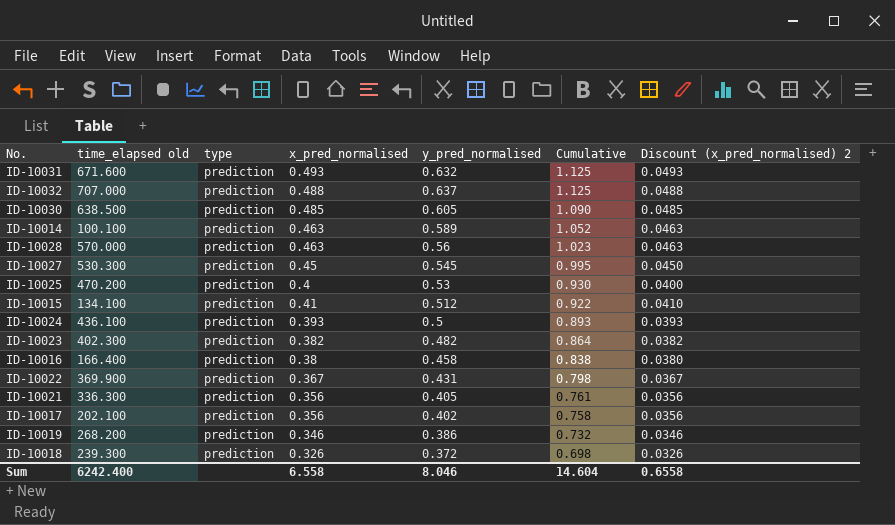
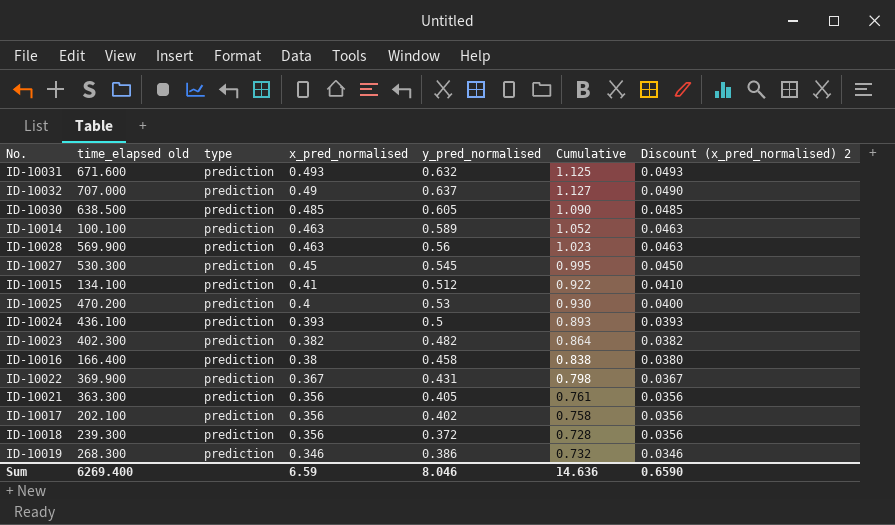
row order: Cumulative descending -> x_pred_normalised descending
ID-10032 | x_pred_normalised: 0.488 -> 0.49
ID-10032 | Cumulative: 1.125 -> 1.127
ID-10032 | Discount (x_pred_normalised) 2: 0.0488 -> 0.0490
ID-10028 | time_elapsed old: 570.000 -> 569.900
ID-10021 | time_elapsed old: 336.300 -> 363.300
ID-10018 | x_pred_normalised: 0.326 -> 0.356
ID-10018 | Cumulative: 0.698 -> 0.728
ID-10018 | Discount (x_pred_normalised) 2: 0.0326 -> 0.0356
ID-10019 | time_elapsed old: 268.200 -> 268.300
Sum | time_elapsed old: 6242.400 -> 6269.400
Sum | x_pred_normalised: 6.558 -> 6.59
Sum | Cumulative: 14.604 -> 14.636
Sum | Discount (x_pred_normalised) 2: 0.6558 -> 0.6590

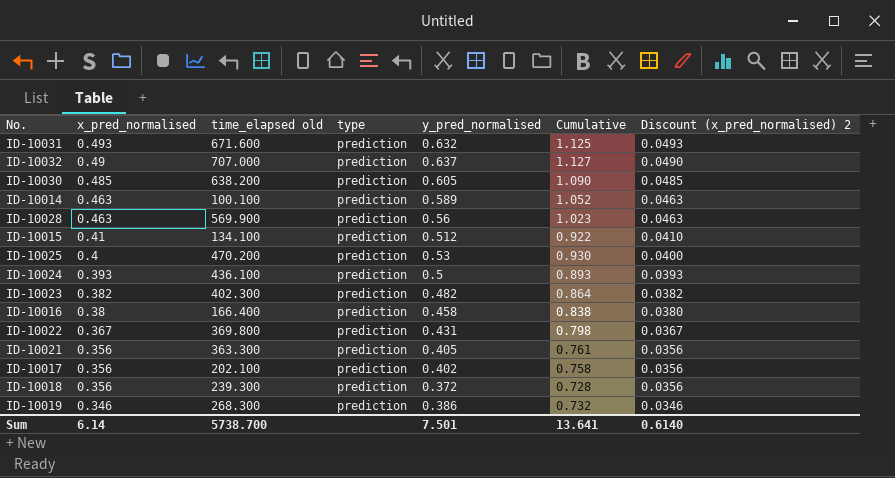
column x_pred_normalised | position: 4 -> 2
row ID-10027: 530.300 | prediction | 0.45 | 0.545 | 0.995 | 0.0450 -> none
ID-10030 | time_elapsed old: 638.500 -> 638.200
ID-10022 | time_elapsed old: 369.900 -> 369.800
Sum | x_pred_normalised: 6.59 -> 6.14
Sum | time_elapsed old: 6269.400 -> 5738.700
Sum | y_pred_normalised: 8.046 -> 7.501
Sum | Cumulative: 14.636 -> 13.641
Sum | Discount (x_pred_normalised) 2: 0.6590 -> 0.6140

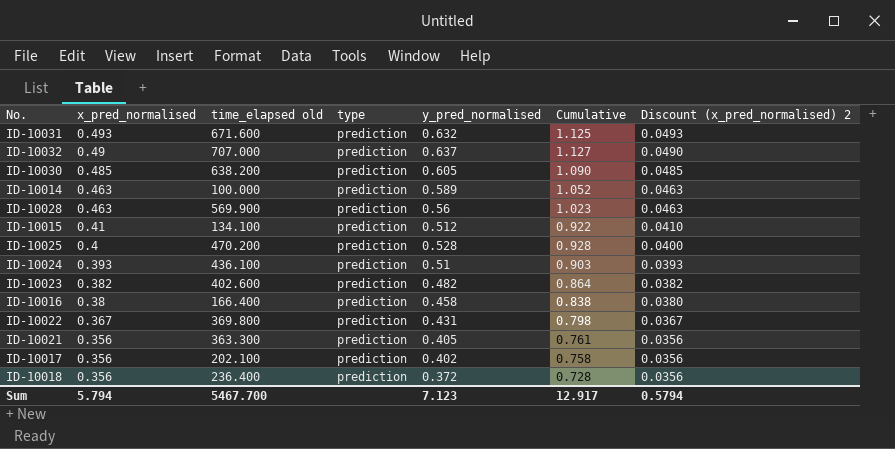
row ID-10019: 0.346 | 268.300 | prediction | 0.386 | 0.732 | 0.0346 -> none
ID-10014 | time_elapsed old: 100.100 -> 100.000
ID-10025 | y_pred_normalised: 0.53 -> 0.528
ID-10025 | Cumulative: 0.930 -> 0.928
ID-10024 | y_pred_normalised: 0.5 -> 0.51
ID-10024 | Cumulative: 0.893 -> 0.903
ID-10023 | time_elapsed old: 402.300 -> 402.600
ID-10018 | time_elapsed old: 239.300 -> 236.400
Sum | x_pred_normalised: 6.14 -> 5.794
Sum | time_elapsed old: 5738.700 -> 5467.700
Sum | y_pred_normalised: 7.501 -> 7.123
Sum | Cumulative: 13.641 -> 12.917
Sum | Discount (x_pred_normalised) 2: 0.6140 -> 0.5794

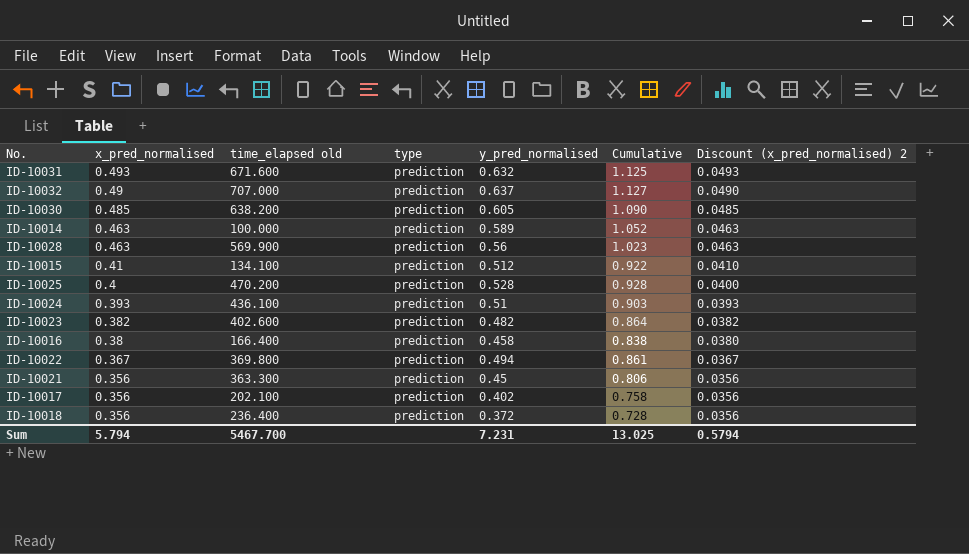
ID-10022 | y_pred_normalised: 0.431 -> 0.494
ID-10022 | Cumulative: 0.798 -> 0.861
ID-10021 | y_pred_normalised: 0.405 -> 0.45
ID-10021 | Cumulative: 0.761 -> 0.806
Sum | y_pred_normalised: 7.123 -> 7.231
Sum | Cumulative: 12.917 -> 13.025

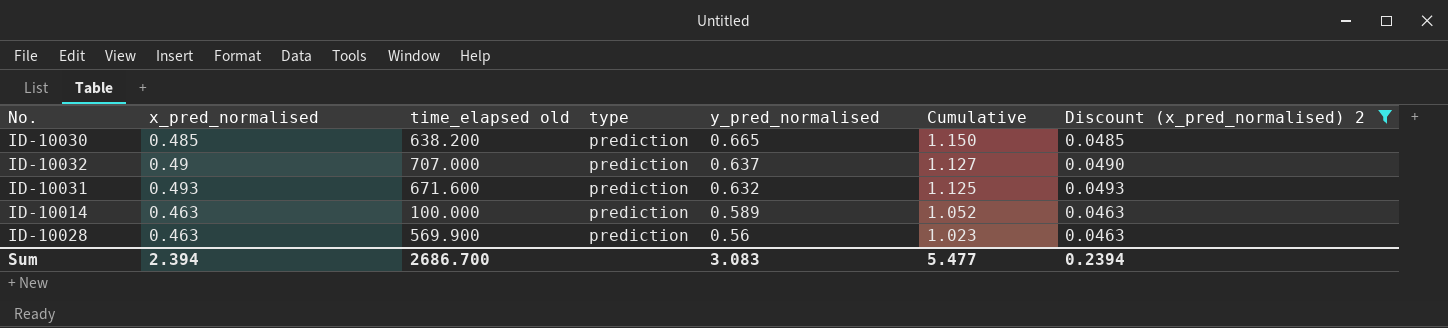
filter: none -> Discount (x_pred_normalised) 2 >= 0.0463
row order: x_pred_normalised descending -> y_pred_normalised descending
ID-10030 | y_pred_normalised: 0.605 -> 0.665
ID-10030 | Cumulative: 1.090 -> 1.150
Sum | x_pred_normalised: 5.794 -> 2.394
Sum | time_elapsed old: 5467.700 -> 2686.700
Sum | y_pred_normalised: 7.231 -> 3.083
Sum | Cumulative: 13.025 -> 5.477
Sum | Discount (x_pred_normalised) 2: 0.5794 -> 0.2394

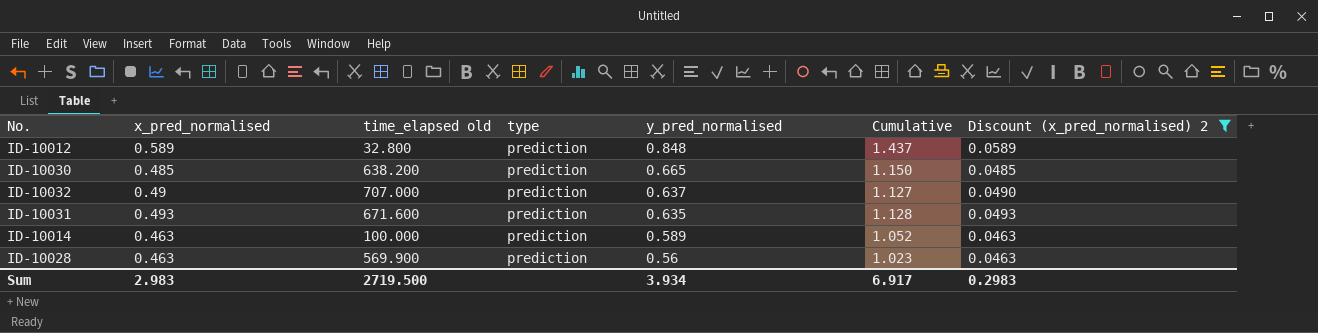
row ID-10012: none -> 0.589 | 32.800 | prediction | 0.848 | 1.437 | 0.0589
ID-10031 | y_pred_normalised: 0.632 -> 0.635
ID-10031 | Cumulative: 1.125 -> 1.128
Sum | x_pred_normalised: 2.394 -> 2.983
Sum | time_elapsed old: 2686.700 -> 2719.500
Sum | y_pred_normalised: 3.083 -> 3.934
Sum | Cumulative: 5.477 -> 6.917
Sum | Discount (x_pred_normalised) 2: 0.2394 -> 0.2983

